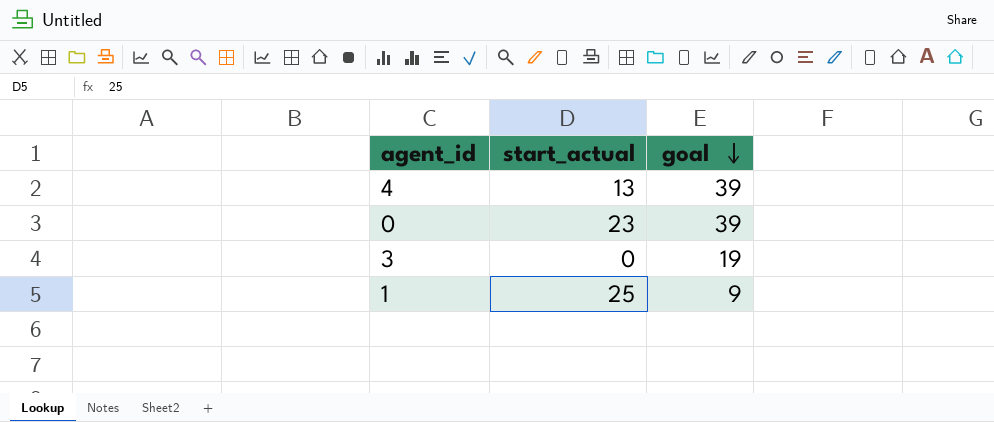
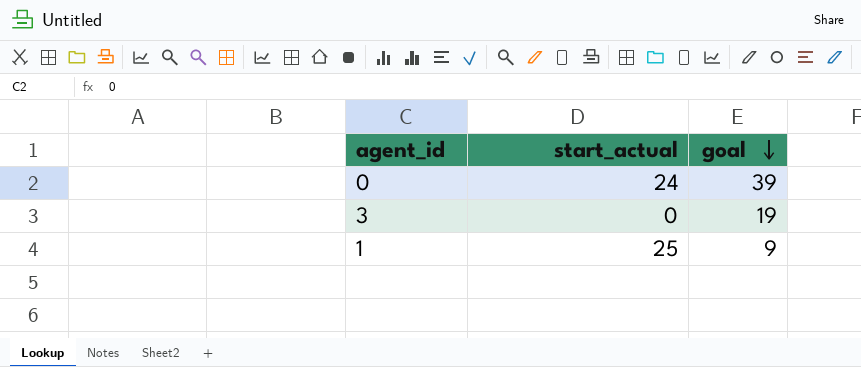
row 4: 13 | 39 -> none
0 | start_actual: 23 -> 24

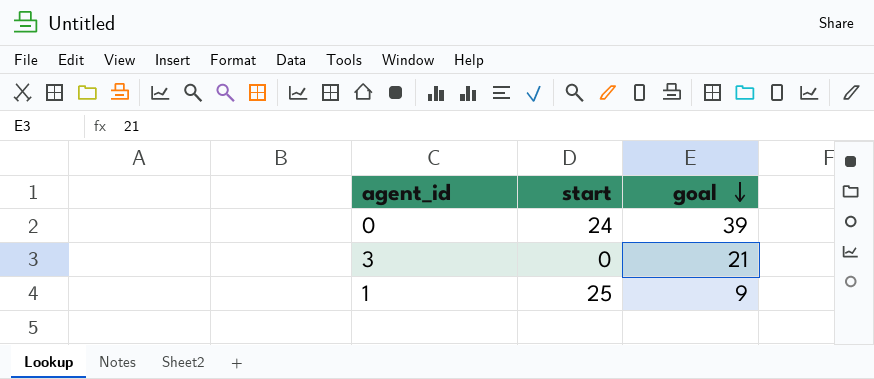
column name: start_actual -> start
3 | goal: 19 -> 21

